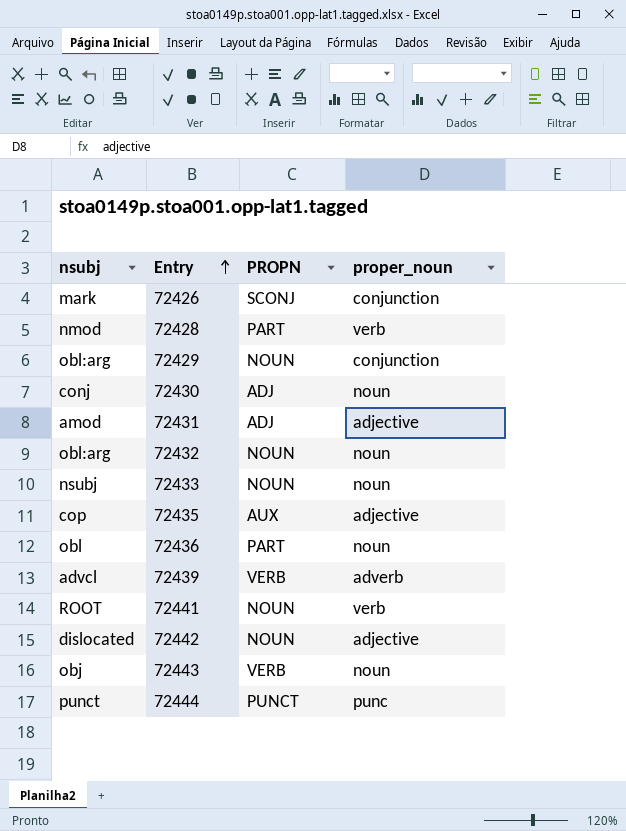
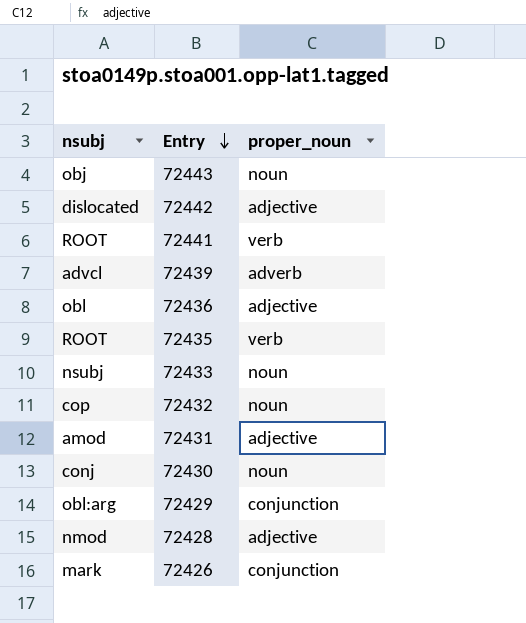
row order: Entry ascending -> Entry descending
column PROPN | position: 3 -> none
row 72444: punct | PUNCT | punc -> none
72436 | proper_noun: noun -> adjective
72435 | nsubj: cop -> ROOT
72435 | proper_noun: adjective -> verb
72432 | nsubj: obl:arg -> cop
72428 | proper_noun: verb -> adjective

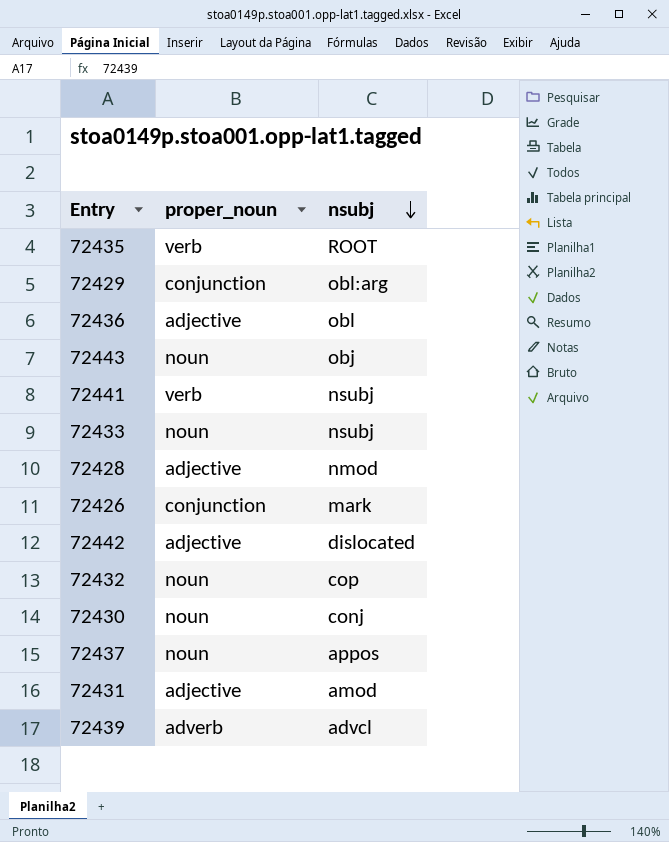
row order: Entry descending -> nsubj descending
column nsubj | position: 1 -> 3
72441 | nsubj: ROOT -> nsubj
row 72437: none -> noun | appos

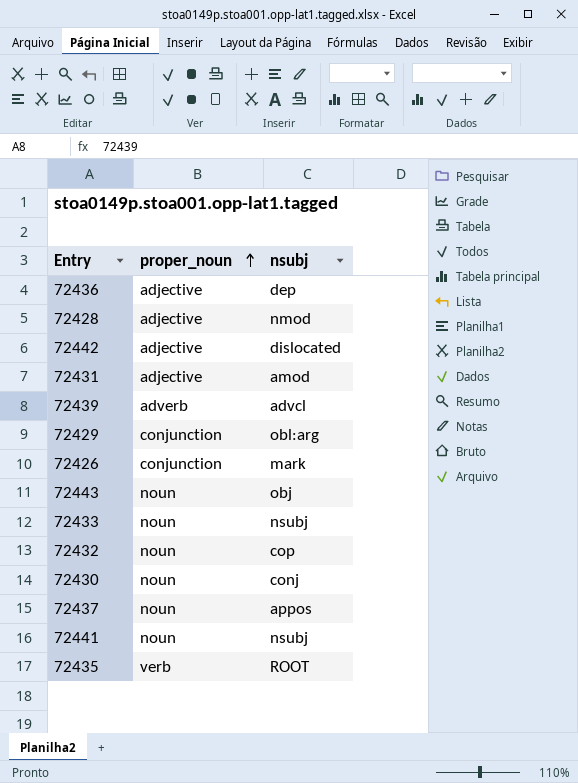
row order: nsubj descending -> proper_noun ascending
72436 | nsubj: obl -> dep
72441 | proper_noun: verb -> noun

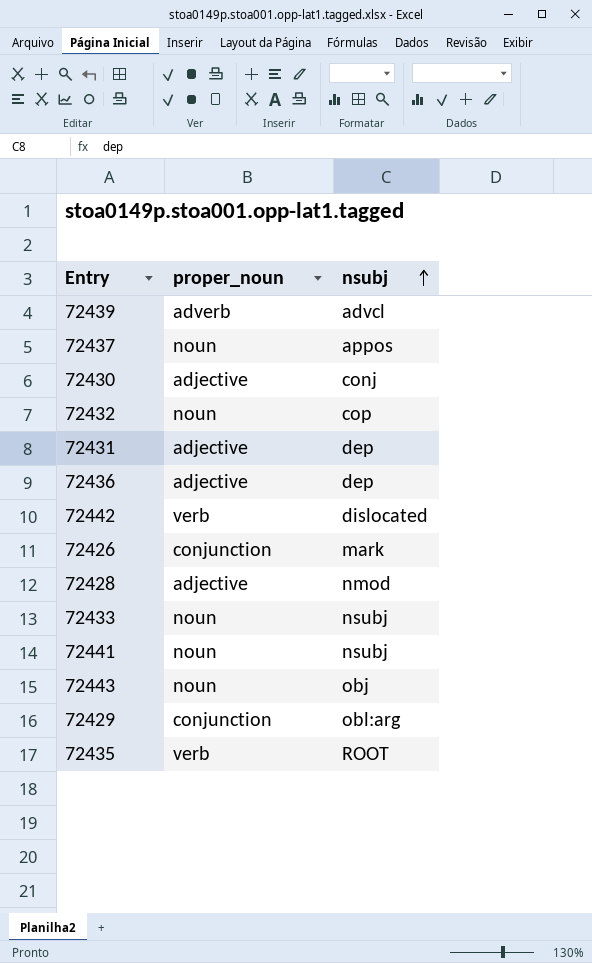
row order: proper_noun ascending -> nsubj ascending
72430 | proper_noun: noun -> adjective
72431 | nsubj: amod -> dep
72442 | proper_noun: adjective -> verb

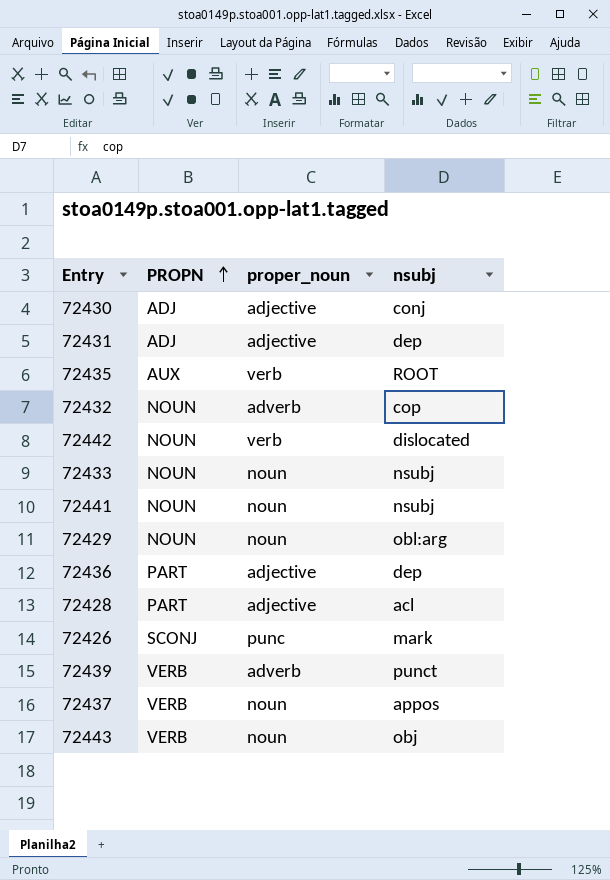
row order: nsubj ascending -> PROPN ascending
column PROPN | position: none -> 2
72432 | proper_noun: noun -> adverb
72429 | proper_noun: conjunction -> noun
72428 | nsubj: nmod -> acl
72426 | proper_noun: conjunction -> punc
72439 | nsubj: advcl -> punct

